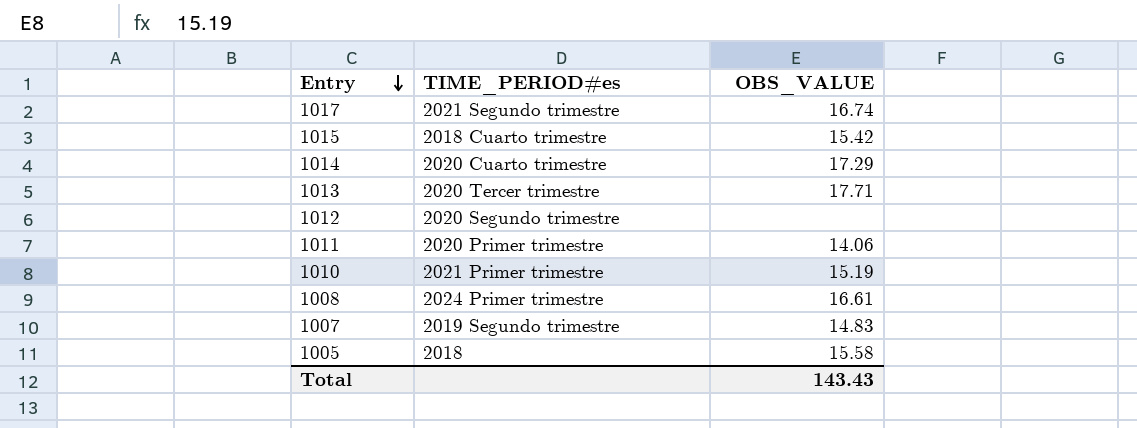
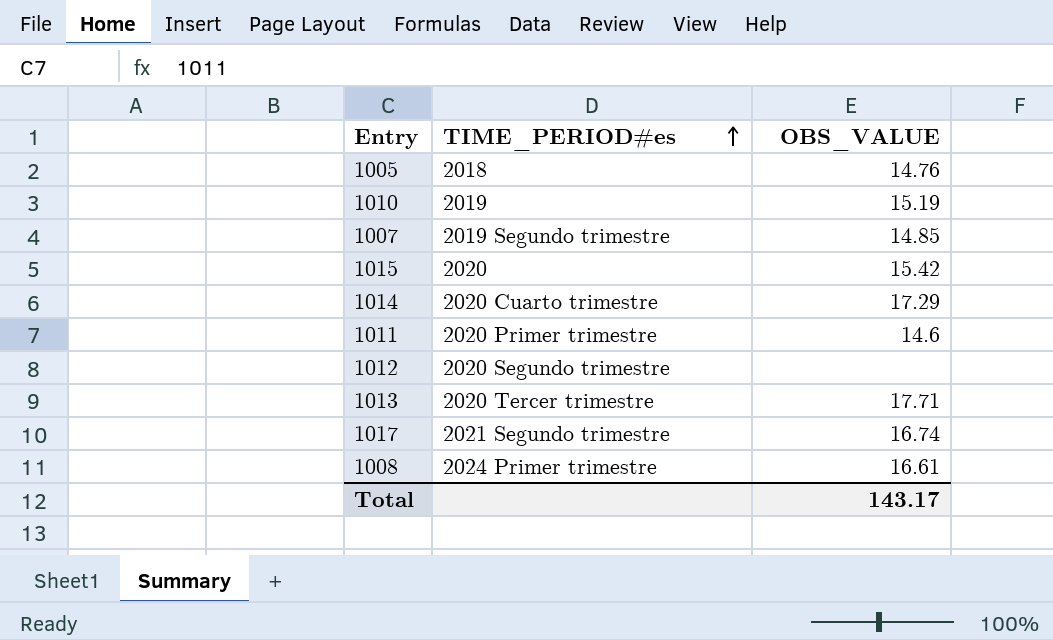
row order: Entry descending -> TIME_PERIOD#es ascending
1005 | OBS_VALUE: 15.58 -> 14.76
1010 | TIME_PERIOD#es: 2021 Primer trimestre -> 2019
1007 | OBS_VALUE: 14.83 -> 14.85
1015 | TIME_PERIOD#es: 2018 Cuarto trimestre -> 2020
1011 | OBS_VALUE: 14.06 -> 14.6
Total | OBS_VALUE: 143.43 -> 143.17

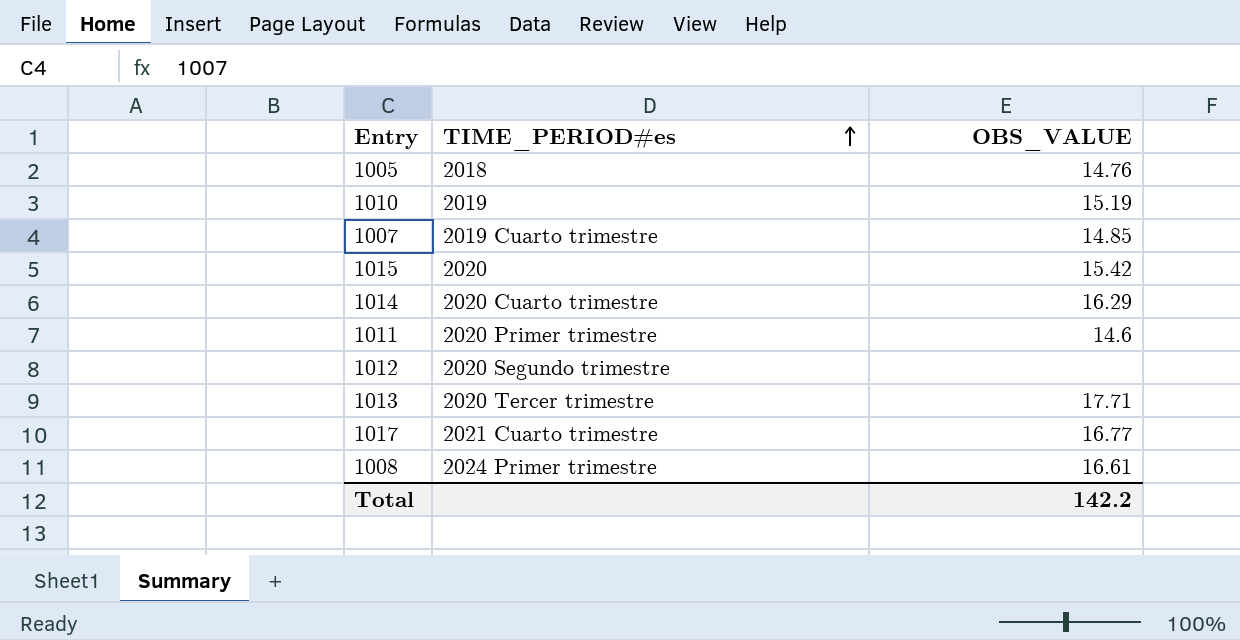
1007 | TIME_PERIOD#es: 2019 Segundo trimestre -> 2019 Cuarto trimestre
1014 | OBS_VALUE: 17.29 -> 16.29
1017 | TIME_PERIOD#es: 2021 Segundo trimestre -> 2021 Cuarto trimestre
1017 | OBS_VALUE: 16.74 -> 16.77
Total | OBS_VALUE: 143.17 -> 142.2

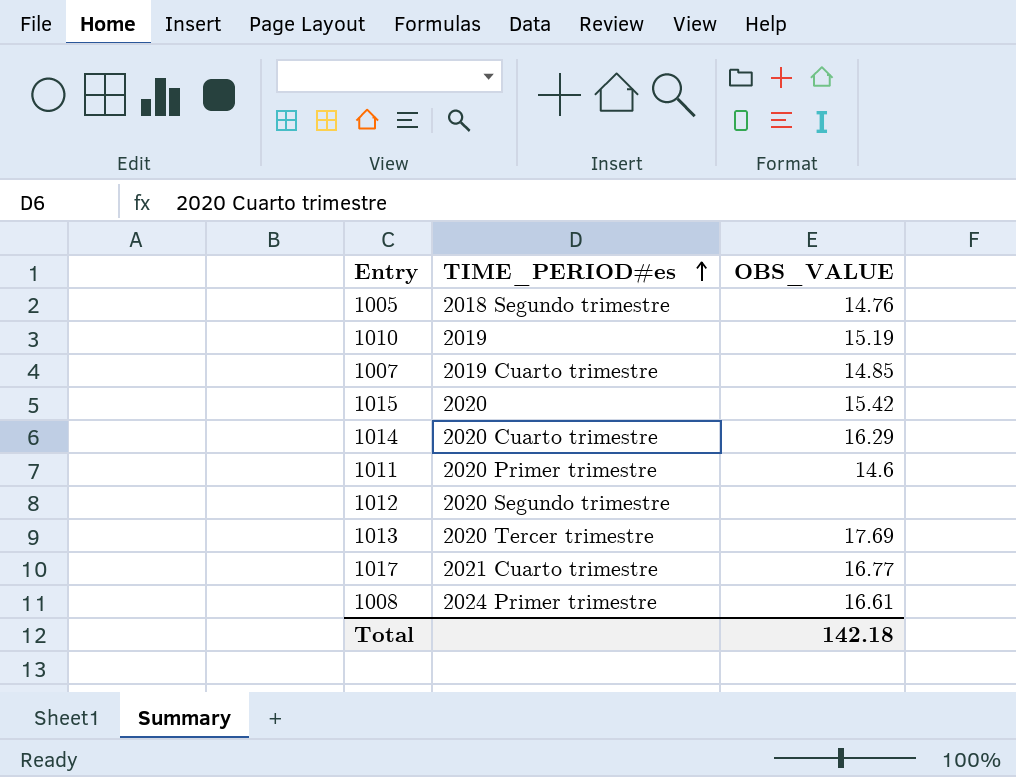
1005 | TIME_PERIOD#es: 2018 -> 2018 Segundo trimestre
1013 | OBS_VALUE: 17.71 -> 17.69
Total | OBS_VALUE: 142.2 -> 142.18

